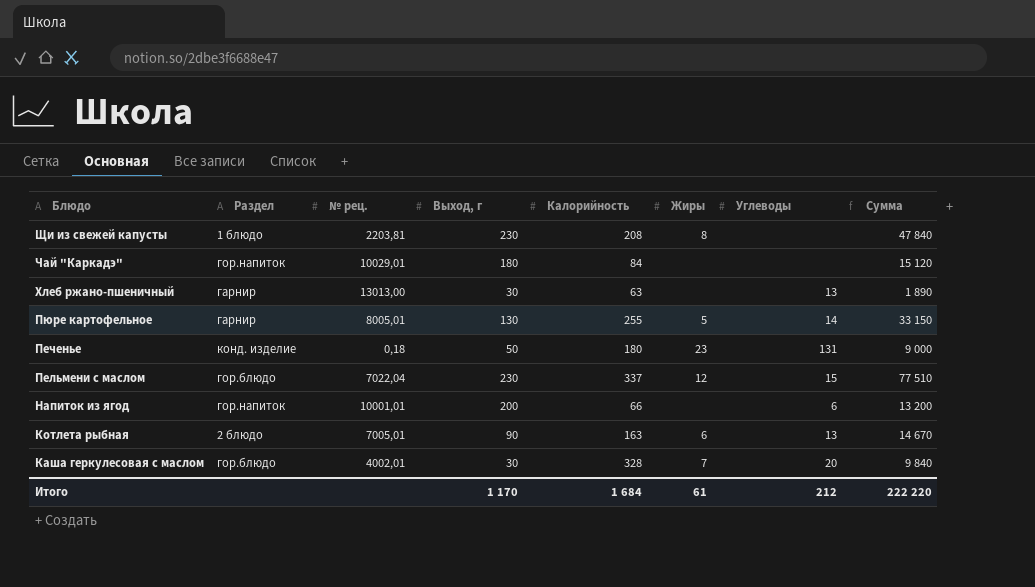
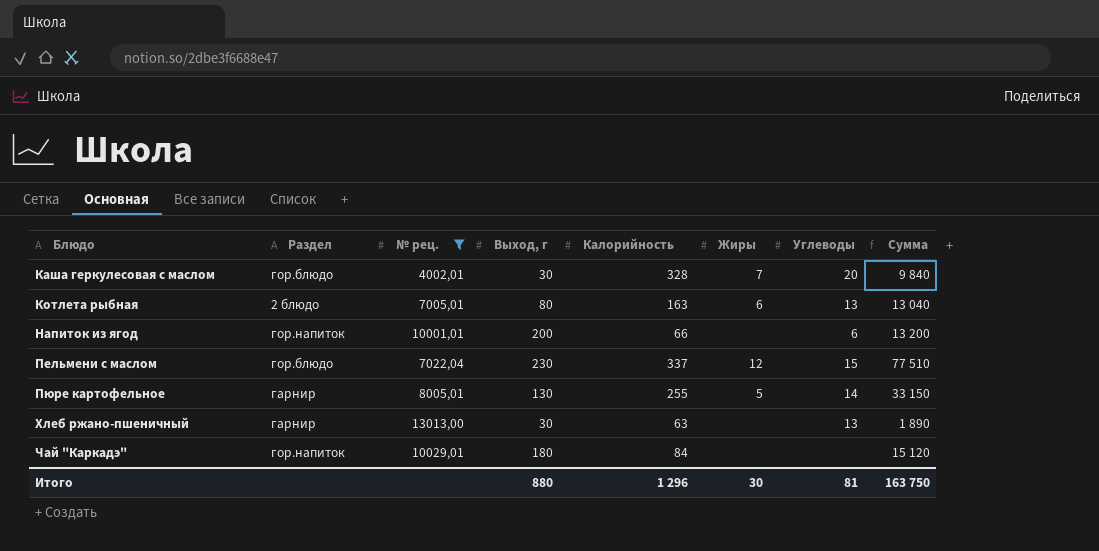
filter: none -> № рец. >= 4002,01
row order: Блюдо descending -> Блюдо ascending
Котлета рыбная | Выход, г: 90 -> 80
Котлета рыбная | Сумма: 14 670 -> 13 040
Итого | Выход, г: 1 170 -> 880
Итого | Калорийность: 1 684 -> 1 296
Итого | Жиры: 61 -> 30
Итого | Углеводы: 212 -> 81
Итого | Сумма: 222 220 -> 163 750

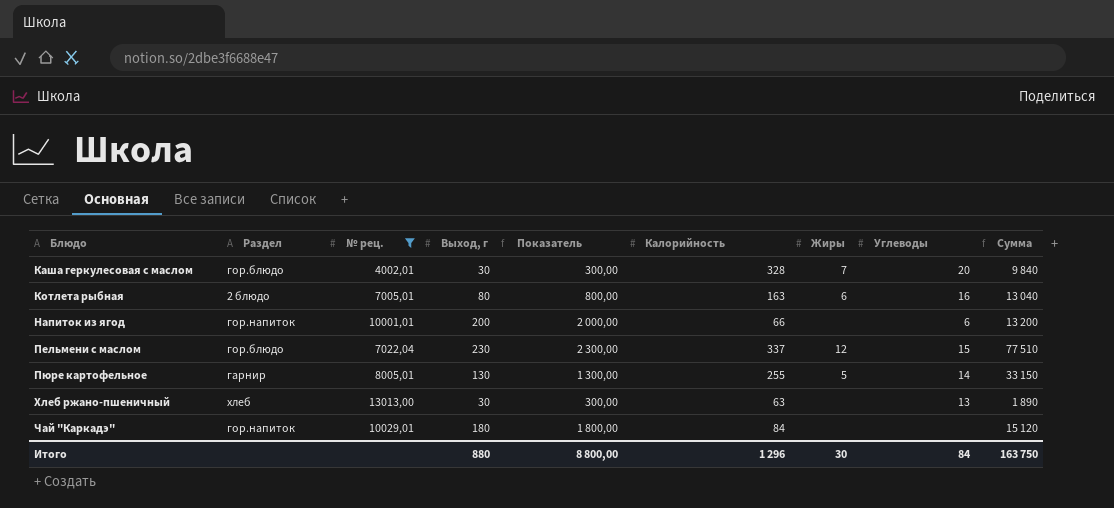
column Показатель | formula: none -> [Выход, г] * 10
Котлета рыбная | Углеводы: 13 -> 16
Хлеб ржано-пшеничный | Раздел: гарнир -> хлеб
Итого | Углеводы: 81 -> 84

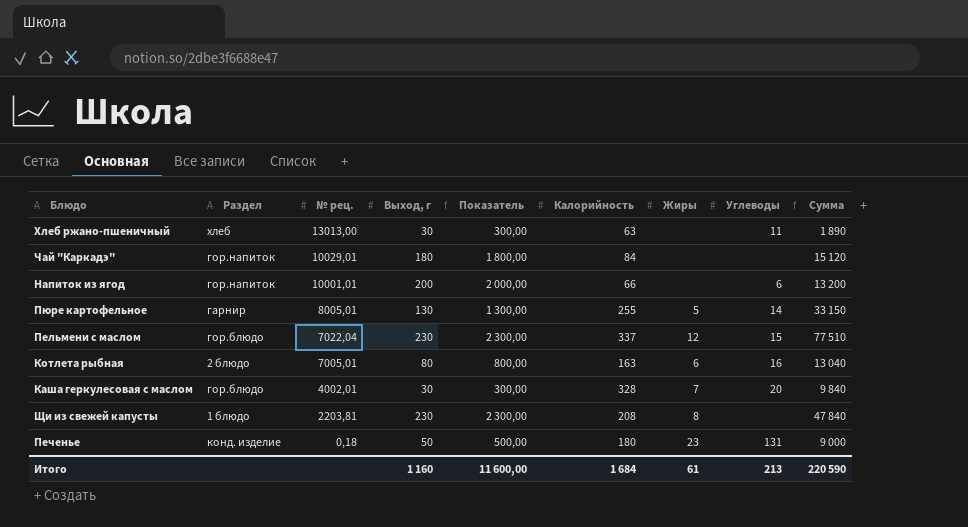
filter: № рец. >= 4002,01 -> none
row order: Блюдо ascending -> № рец. descending
Хлеб ржано-пшеничный | Углеводы: 13 -> 11
Итого | Выход, г: 880 -> 1 160
Итого | Показатель: 8 800,00 -> 11 600,00
Итого | Калорийность: 1 296 -> 1 684
Итого | Жиры: 30 -> 61
Итого | Углеводы: 84 -> 213
Итого | Сумма: 163 750 -> 220 590

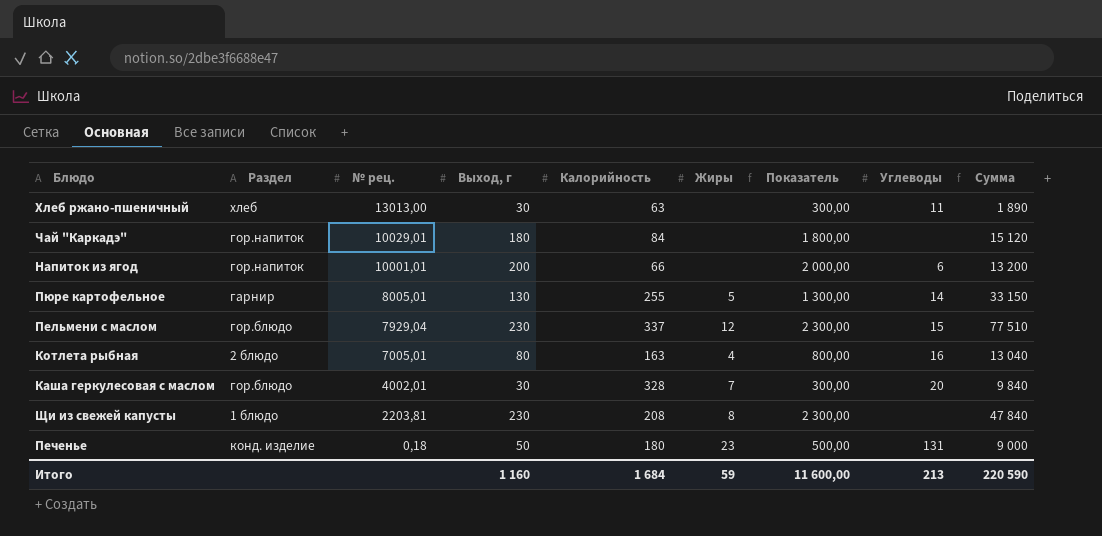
column Показатель | position: 5 -> 7
Пельмени с маслом | № рец.: 7022,04 -> 7929,04
Котлета рыбная | Жиры: 6 -> 4
Итого | Жиры: 61 -> 59

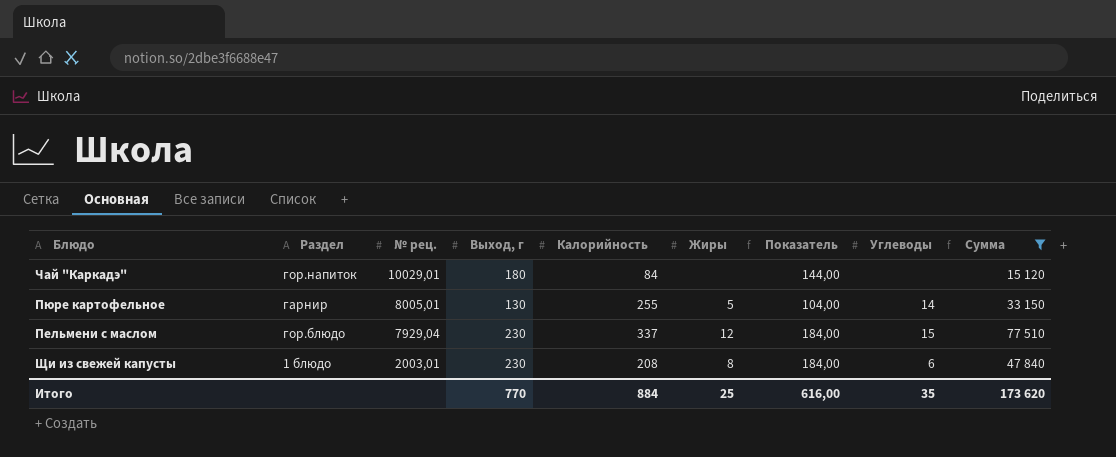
filter: none -> Сумма >= 15 120
column Показатель | formula: [Выход, г] * 10 -> [Выход, г] * 0,8
Щи из свежей капусты | № рец.: 2203,81 -> 2003,01
Щи из свежей капусты | Углеводы: none -> 6
Итого | Выход, г: 1 160 -> 770
Итого | Калорийность: 1 684 -> 884
Итого | Жиры: 59 -> 25
Итого | Показатель: 11 600,00 -> 616,00
Итого | Углеводы: 213 -> 35
Итого | Сумма: 220 590 -> 173 620

